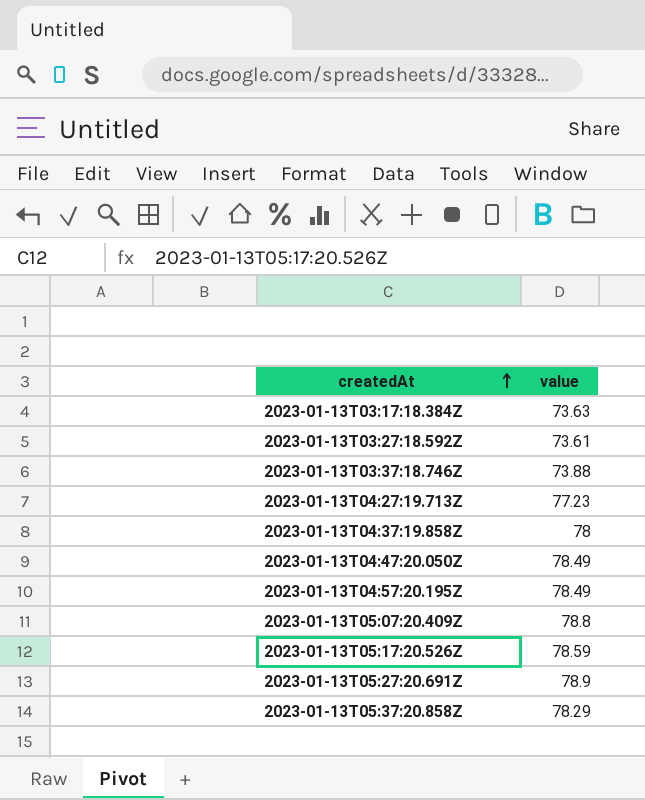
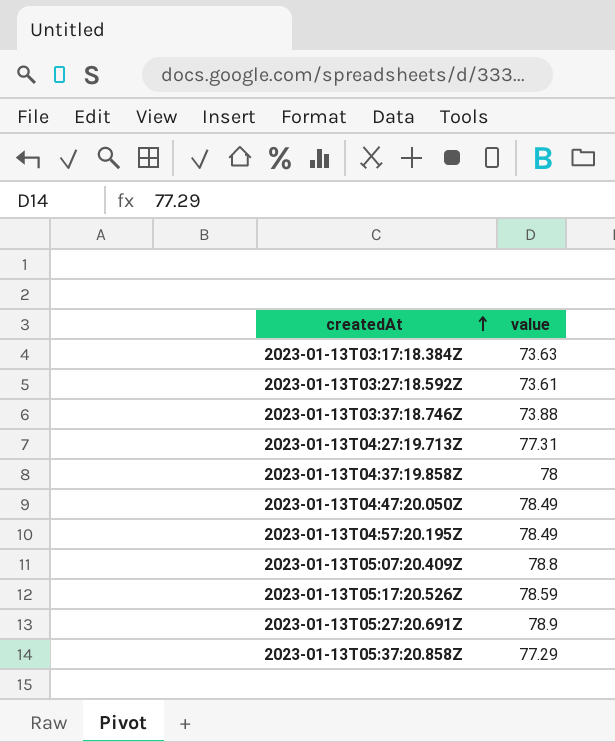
2023-01-13T04:27:19.713Z | value: 77.23 -> 77.31
2023-01-13T05:37:20.858Z | value: 78.29 -> 77.29

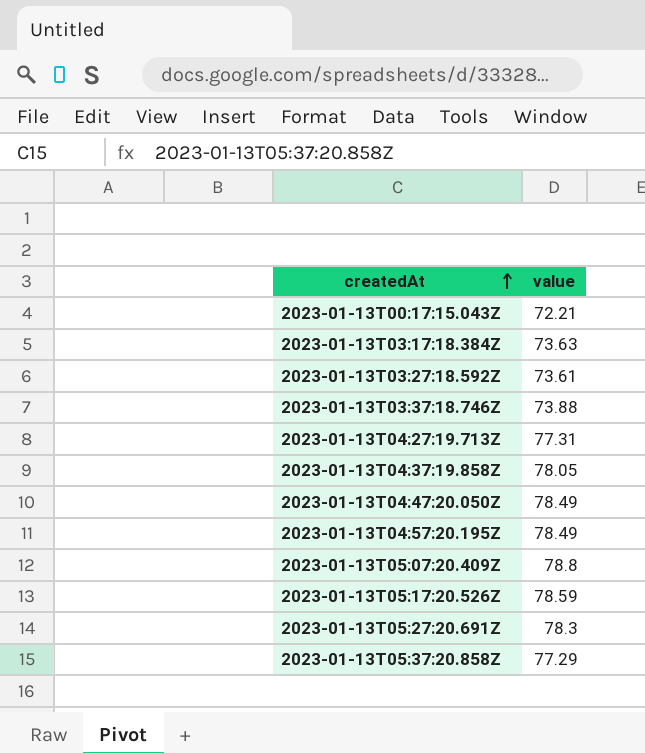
row 2023-01-13T00:17:15.043Z: none -> 72.21
2023-01-13T04:37:19.858Z | value: 78 -> 78.05
2023-01-13T05:27:20.691Z | value: 78.9 -> 78.3

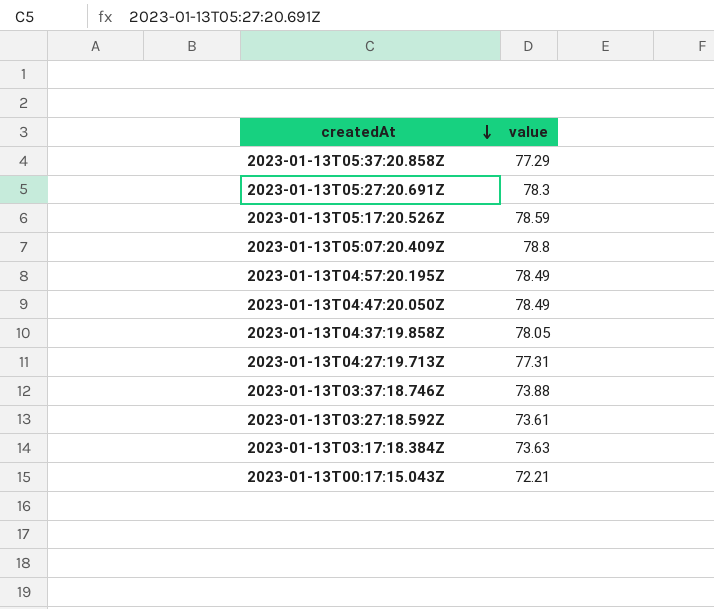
row order: createdAt ascending -> createdAt descending

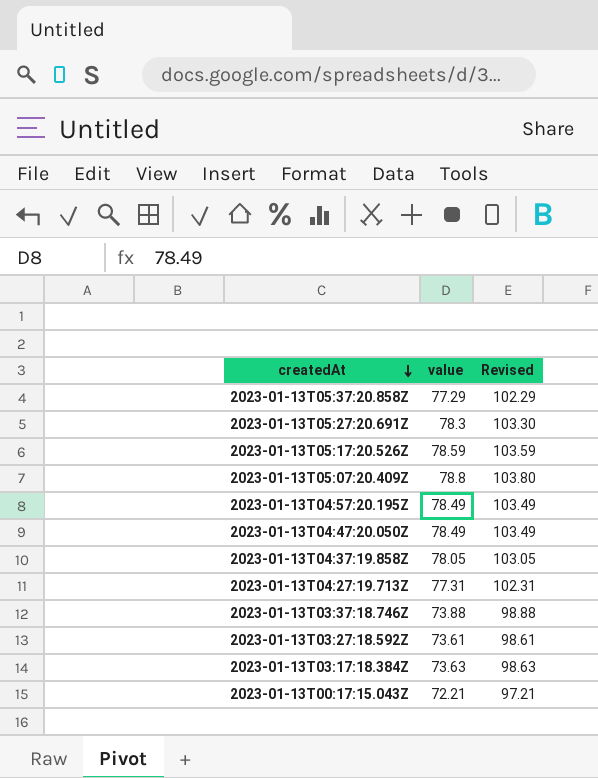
column Revised | formula: none -> [value] + 25

